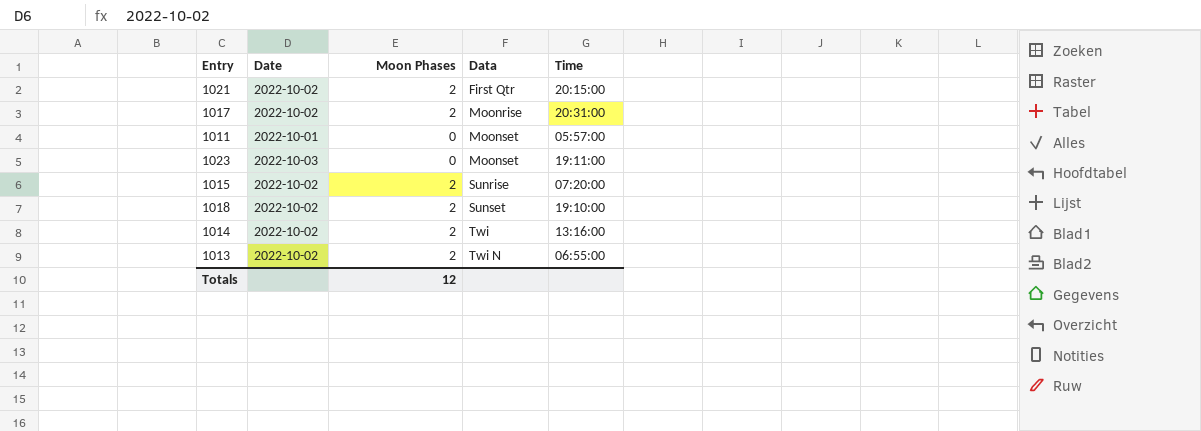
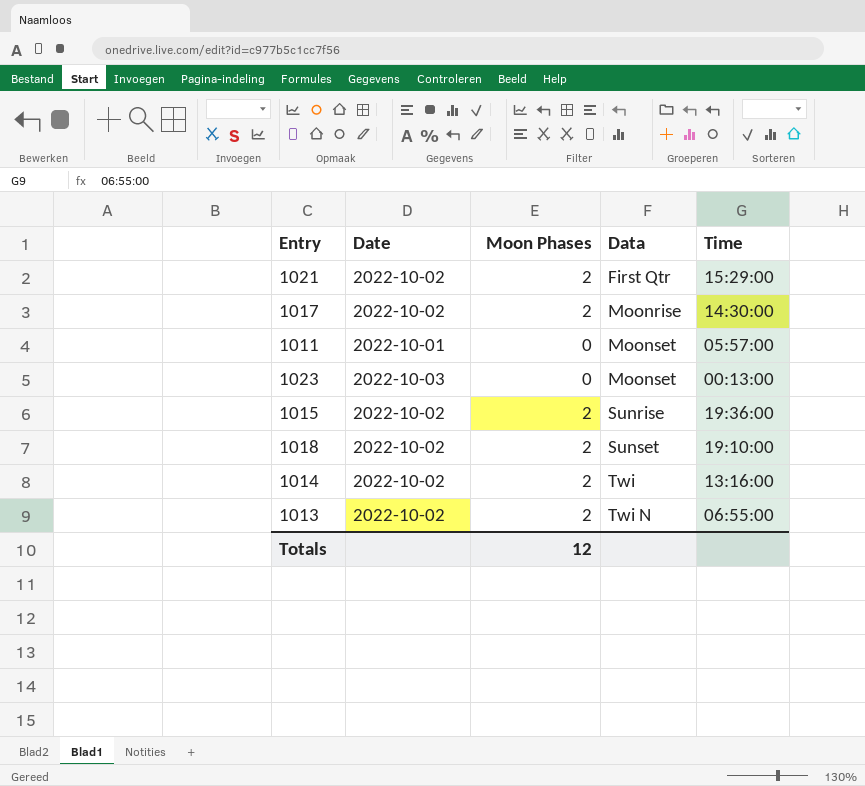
1021 | Time: 20:15:00 -> 15:29:00
1017 | Time: 20:31:00 -> 14:30:00
1023 | Time: 19:11:00 -> 00:13:00
1015 | Time: 07:20:00 -> 19:36:00

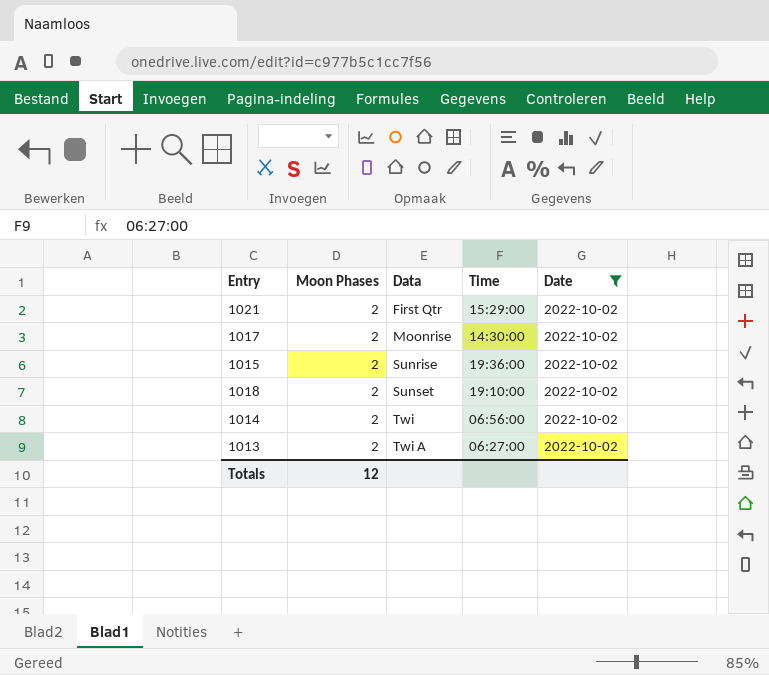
filter: none -> Date = 2022-10-02
column Date | position: 2 -> 5
1014 | Time: 13:16:00 -> 06:56:00
1013 | Data: Twi N -> Twi A
1013 | Time: 06:55:00 -> 06:27:00

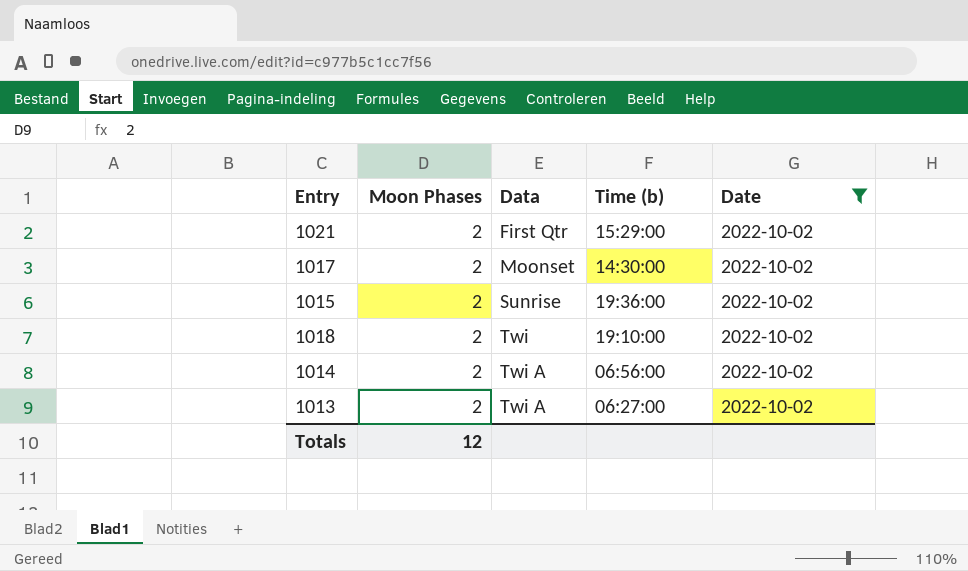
column name: Time -> Time (b)
1017 | Data: Moonrise -> Moonset
1018 | Data: Sunset -> Twi
1014 | Data: Twi -> Twi A

